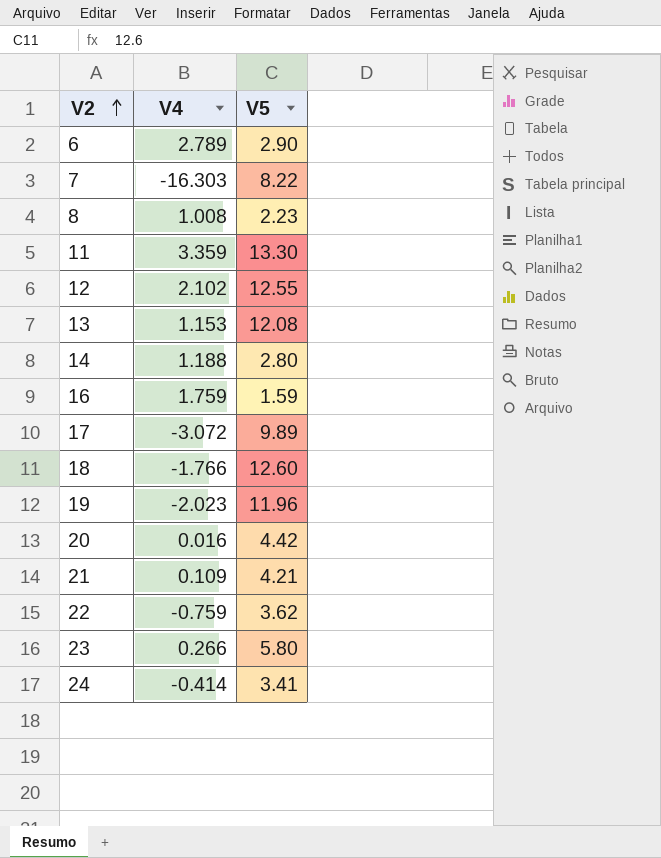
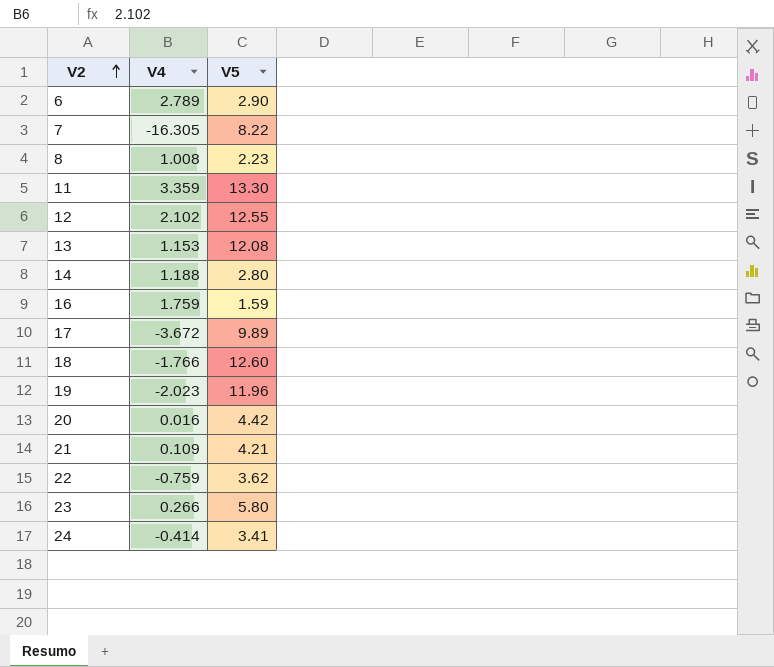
7 | V4: -16.303 -> -16.305
17 | V4: -3.072 -> -3.672

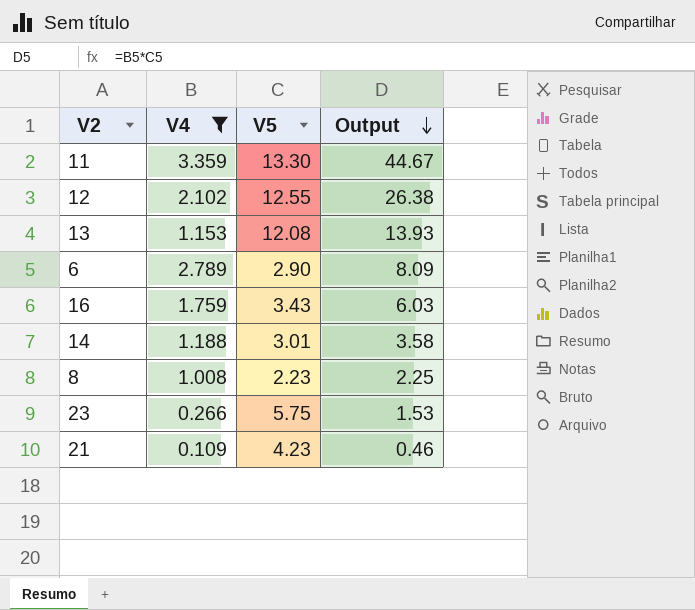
filter: none -> V4 >= 0.109
row order: V2 ascending -> Output descending
column Output | formula: none -> [V4] * [V5]
16 | V5: 1.59 -> 3.43
14 | V5: 2.80 -> 3.01
23 | V5: 5.80 -> 5.75
21 | V5: 4.21 -> 4.23

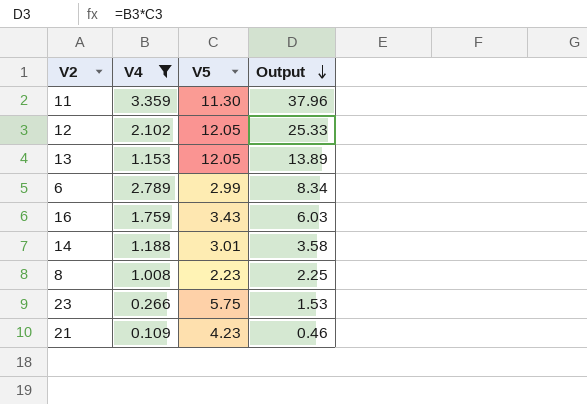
11 | V5: 13.30 -> 11.30
11 | Output: 44.67 -> 37.96
12 | V5: 12.55 -> 12.05
12 | Output: 26.38 -> 25.33
13 | V5: 12.08 -> 12.05
13 | Output: 13.93 -> 13.89
6 | V5: 2.90 -> 2.99
6 | Output: 8.09 -> 8.34

